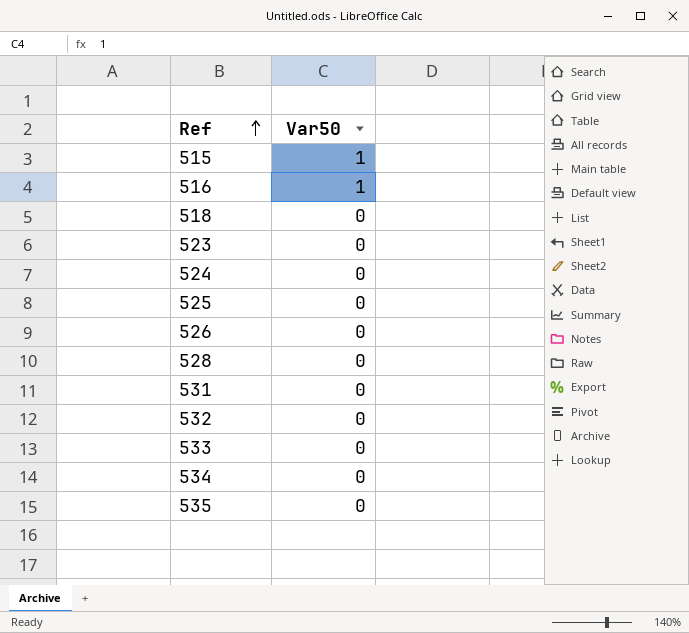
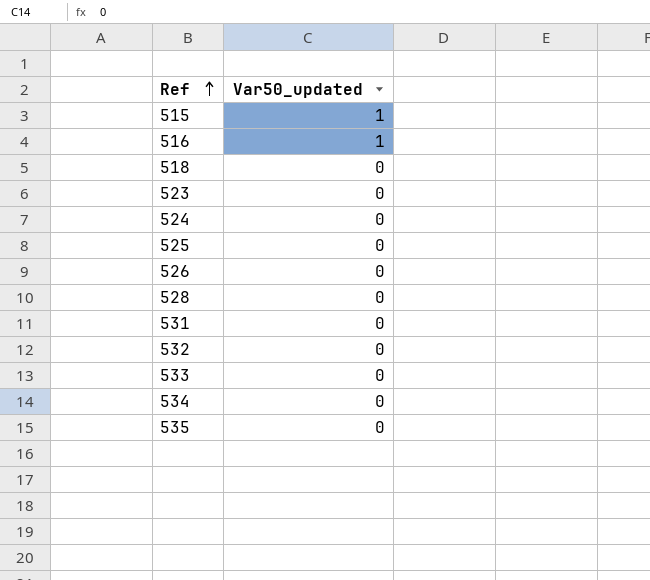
column name: Var50 -> Var50_updated

